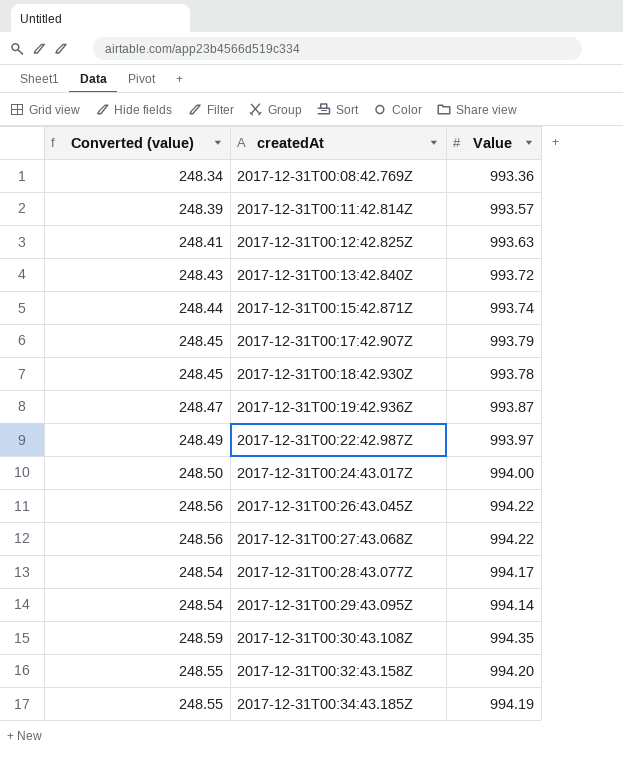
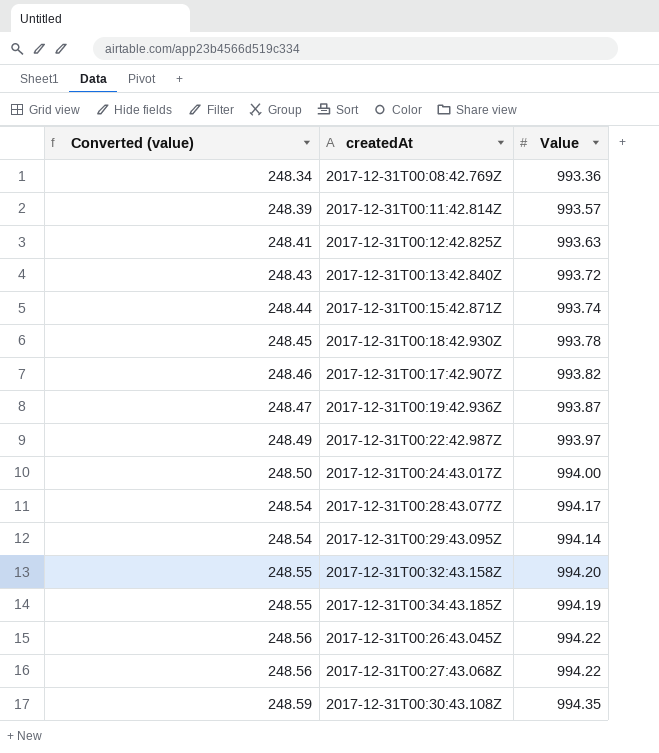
row order: createdAt ascending -> Converted (value) ascending
2017-12-31T00:17:42.907Z | Converted (value): 248.45 -> 248.46
2017-12-31T00:17:42.907Z | Value: 993.79 -> 993.82

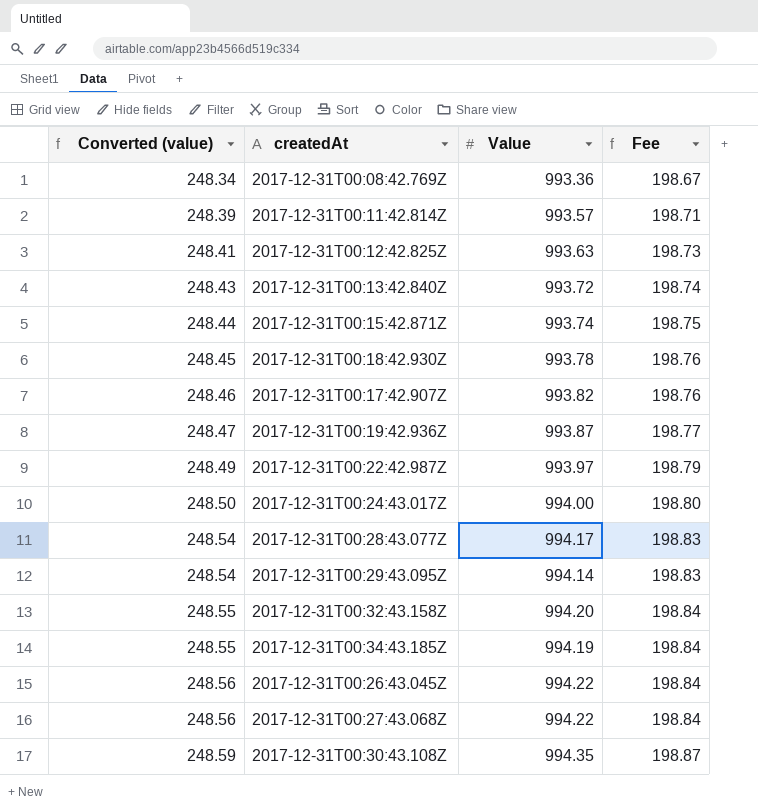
column Fee | formula: none -> [Value] * 0.2

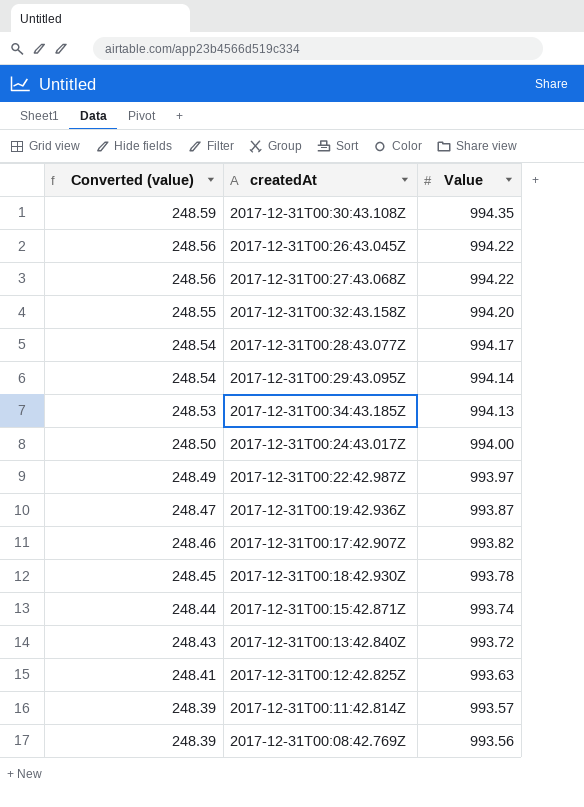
row order: Converted (value) ascending -> Converted (value) descending
column Fee | formula: [Value] * 0.2 -> none
2017-12-31T00:34:43.185Z | Converted (value): 248.55 -> 248.53
2017-12-31T00:34:43.185Z | Value: 994.19 -> 994.13
2017-12-31T00:08:42.769Z | Converted (value): 248.34 -> 248.39
2017-12-31T00:08:42.769Z | Value: 993.36 -> 993.56

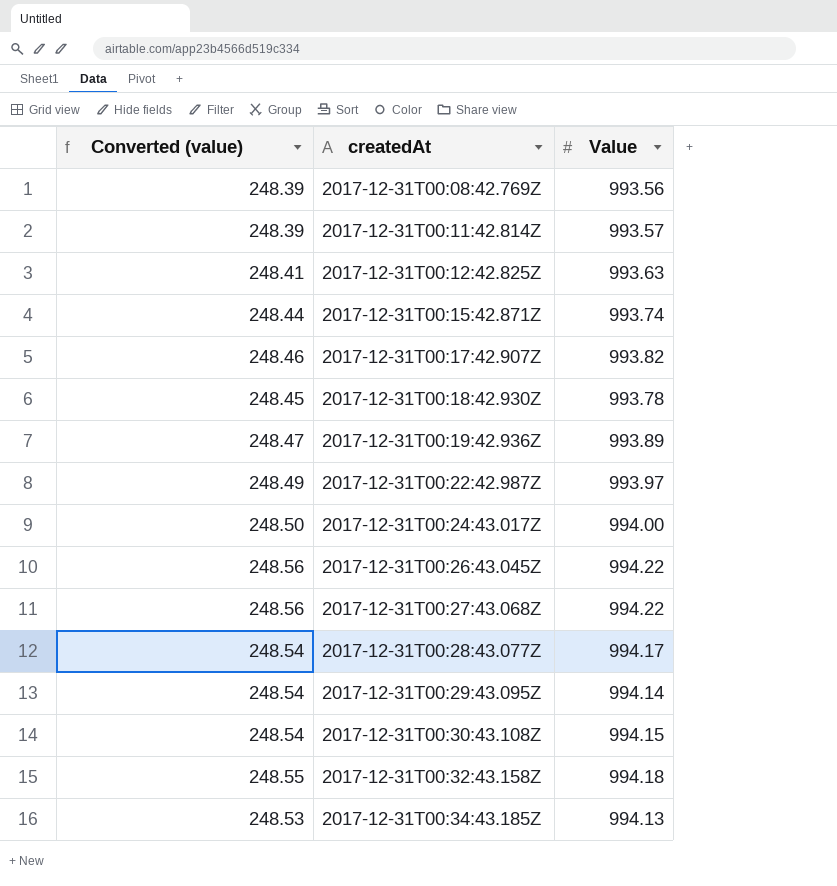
row order: Converted (value) descending -> createdAt ascending
row 2017-12-31T00:13:42.840Z: 248.43 | 993.72 -> none
2017-12-31T00:19:42.936Z | Value: 993.87 -> 993.89
2017-12-31T00:30:43.108Z | Converted (value): 248.59 -> 248.54
2017-12-31T00:30:43.108Z | Value: 994.35 -> 994.15
2017-12-31T00:32:43.158Z | Value: 994.20 -> 994.18

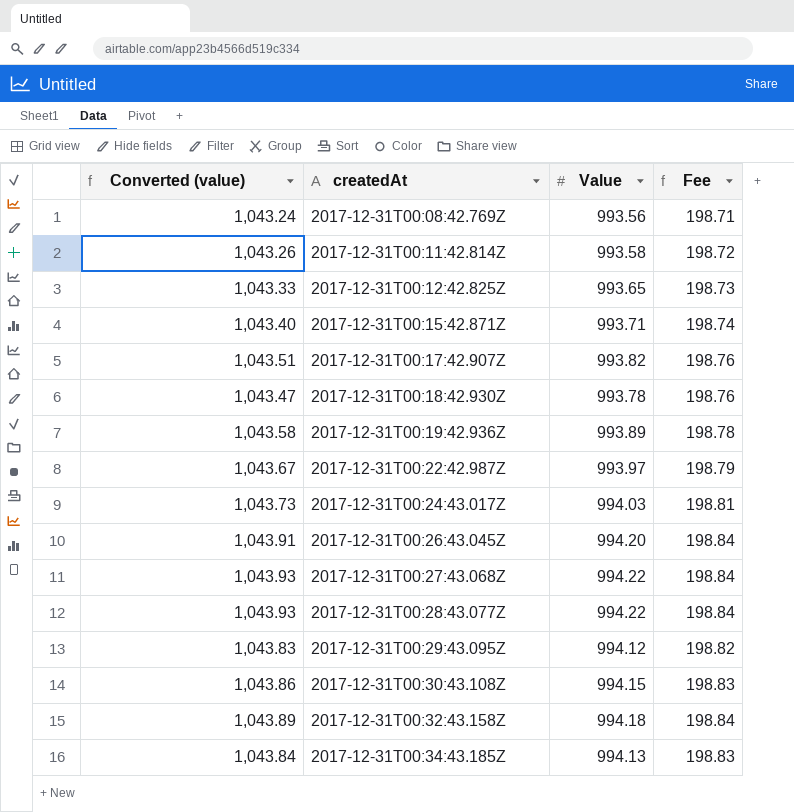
column Converted (value) | formula: [Value] * 0.25 -> [Value] * 1.05
column Fee | formula: none -> [Value] * 0.2
2017-12-31T00:11:42.814Z | Value: 993.57 -> 993.58
2017-12-31T00:12:42.825Z | Value: 993.63 -> 993.65
2017-12-31T00:15:42.871Z | Value: 993.74 -> 993.71
2017-12-31T00:24:43.017Z | Value: 994.00 -> 994.03
2017-12-31T00:26:43.045Z | Value: 994.22 -> 994.20
2017-12-31T00:28:43.077Z | Value: 994.17 -> 994.22
2017-12-31T00:29:43.095Z | Value: 994.14 -> 994.12

